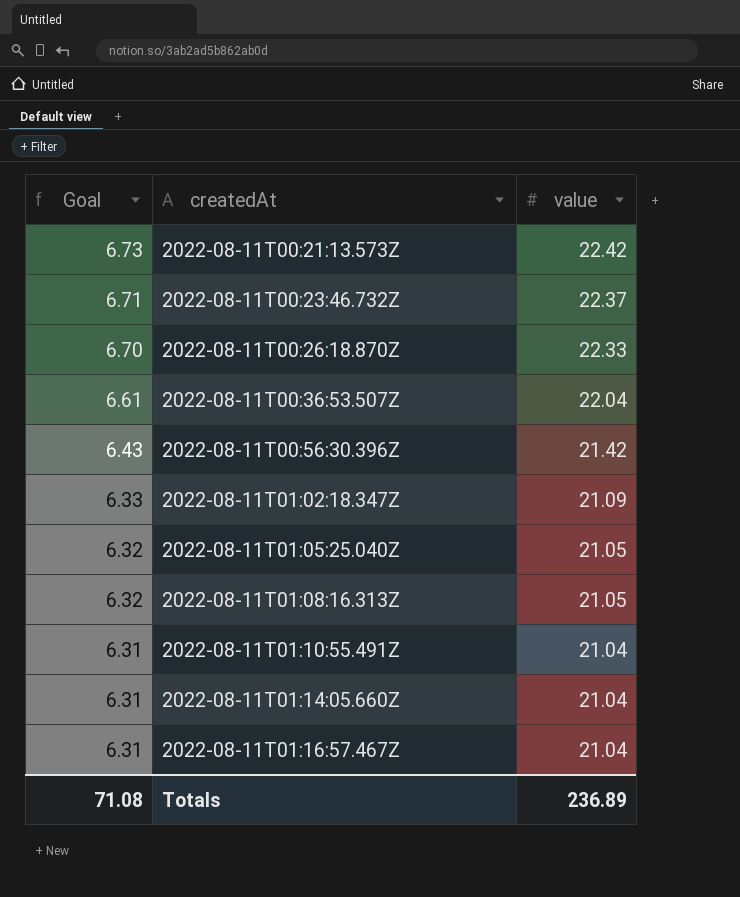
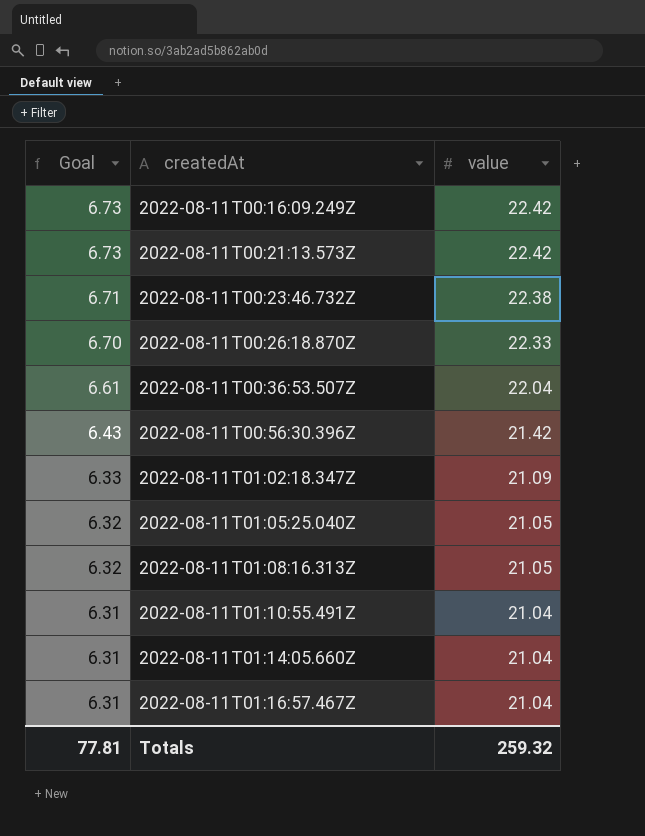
row 2022-08-11T00:16:09.249Z: none -> 6.73 | 22.42
2022-08-11T00:23:46.732Z | value: 22.37 -> 22.38
Totals | Goal: 71.08 -> 77.81
Totals | value: 236.89 -> 259.32

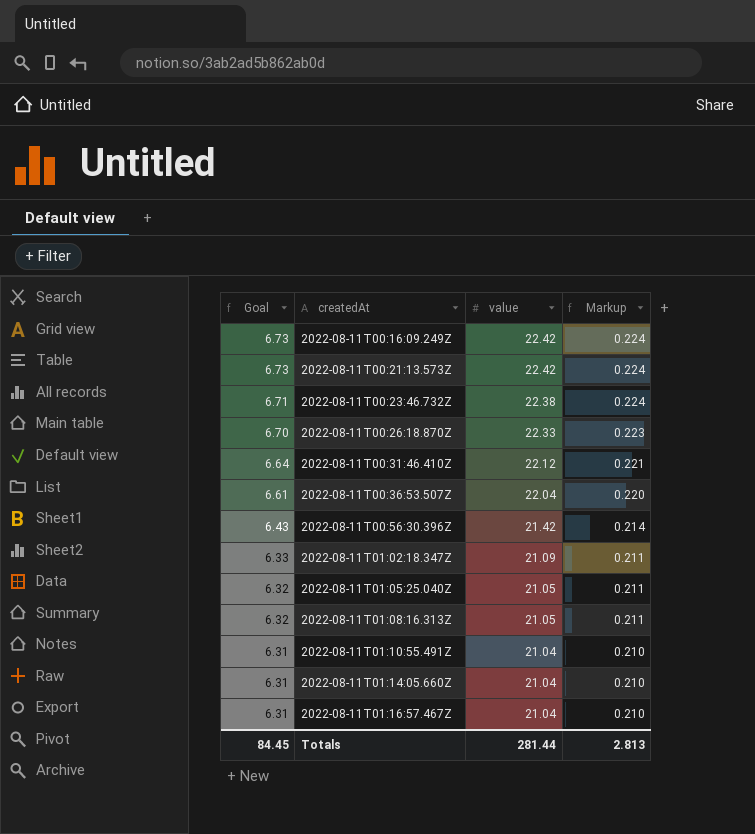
column Markup | formula: none -> [value] * 0.01
row 2022-08-11T00:31:46.410Z: none -> 6.64 | 22.12 | 0.221
Totals | Goal: 77.81 -> 84.45
Totals | value: 259.32 -> 281.44

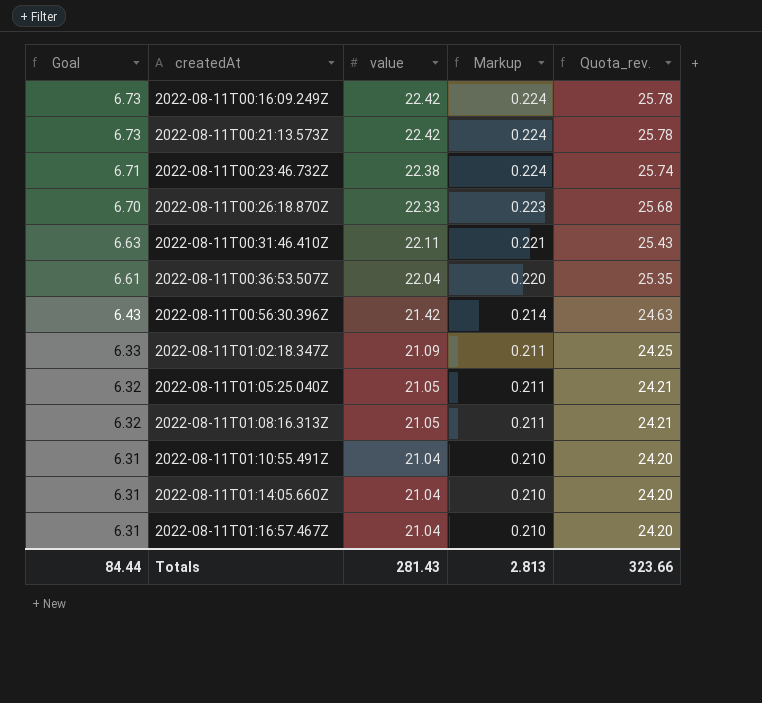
column Quota_rev. | formula: none -> [value] * 1.15
2022-08-11T00:31:46.410Z | Goal: 6.64 -> 6.63
2022-08-11T00:31:46.410Z | value: 22.12 -> 22.11
Totals | Goal: 84.45 -> 84.44
Totals | value: 281.44 -> 281.43

